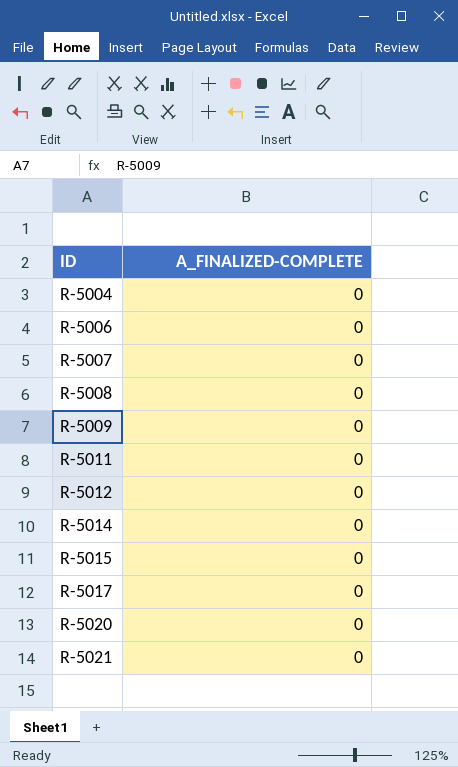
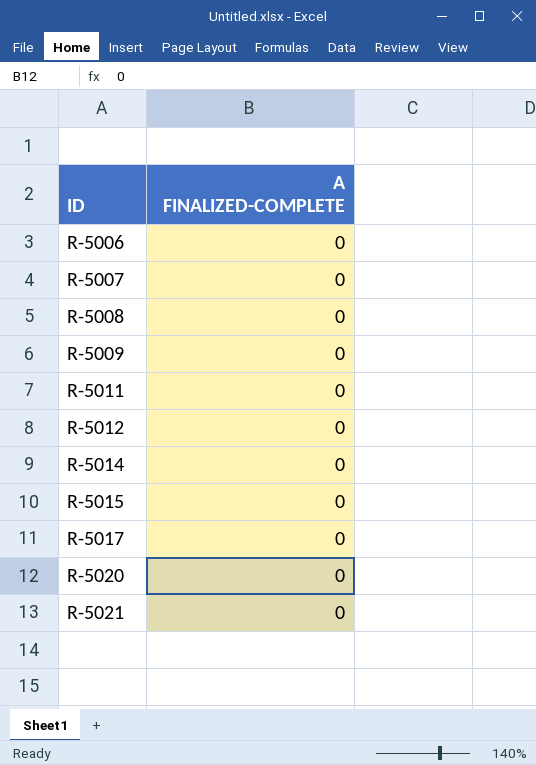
column name: A_FINALIZED-COMPLETE -> A FINALIZED-COMPLETE
row R-5004: 0 -> none

